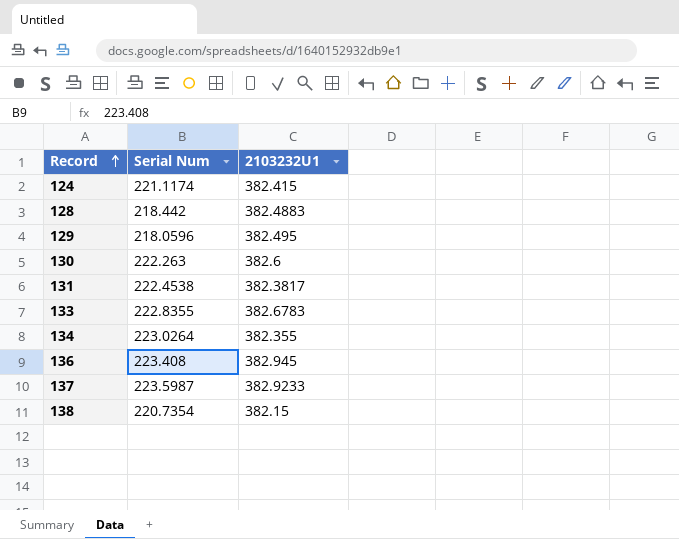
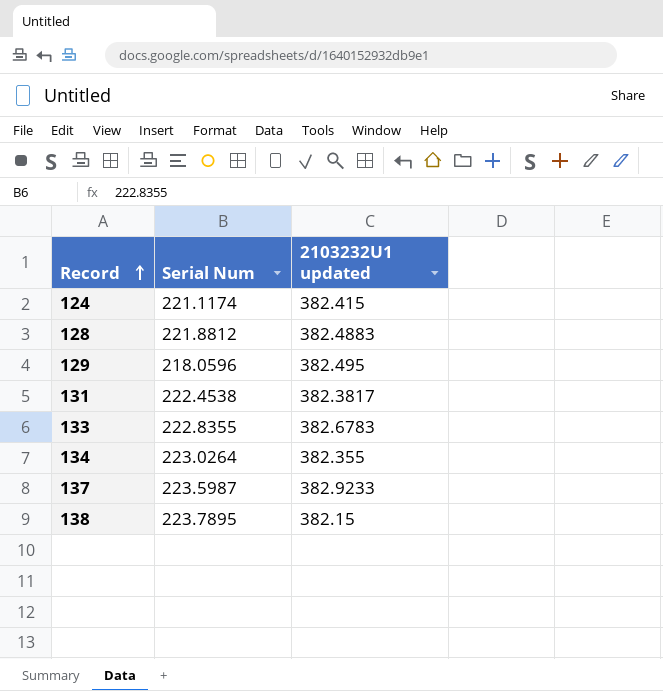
column name: 2103232U1 -> 2103232U1 updated
row 130: 222.263 | 382.6 -> none
row 136: 223.408 | 382.945 -> none
128 | Serial Num: 218.442 -> 221.8812
138 | Serial Num: 220.7354 -> 223.7895

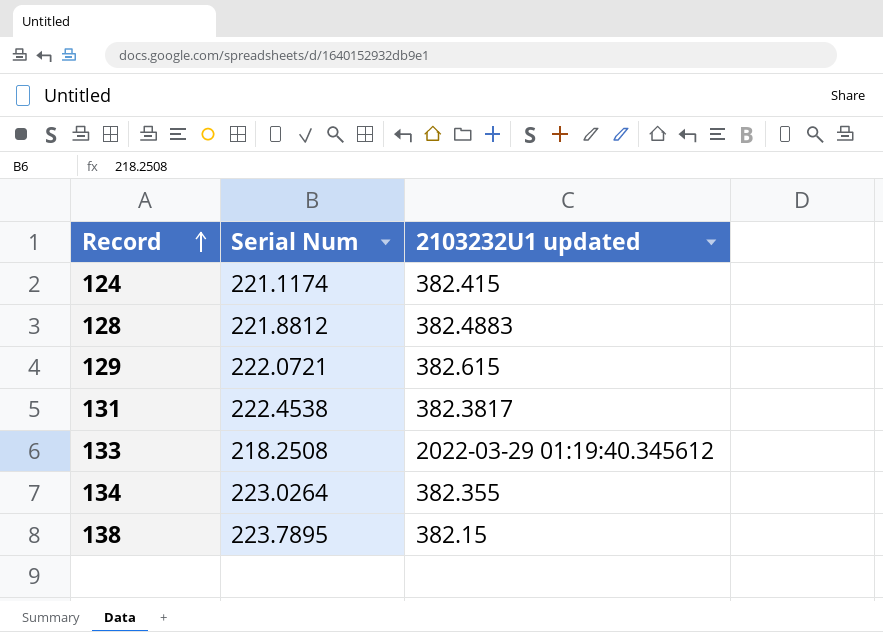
row 137: 223.5987 | 382.9233 -> none
129 | Serial Num: 218.0596 -> 222.0721
129 | 2103232U1 updated: 382.495 -> 382.615
133 | Serial Num: 222.8355 -> 218.2508
133 | 2103232U1 updated: 382.6783 -> 2022-03-29 01:19:40.345612

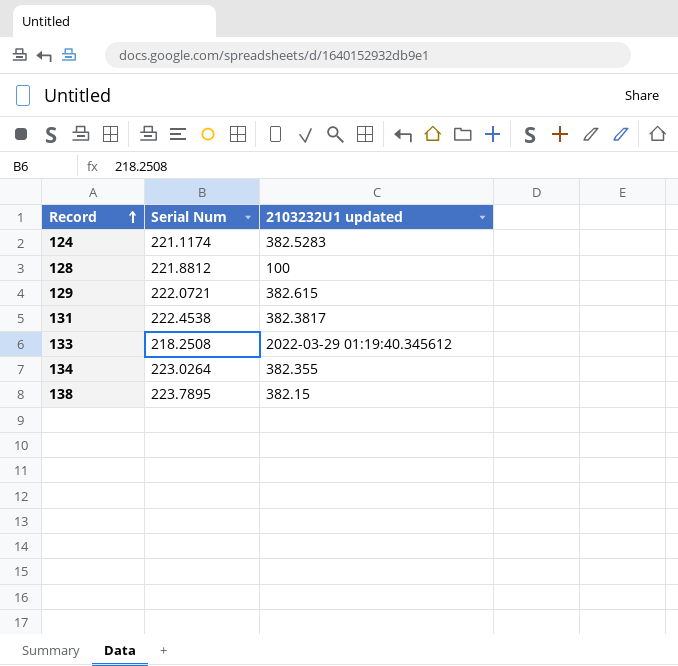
124 | 2103232U1 updated: 382.415 -> 382.5283
128 | 2103232U1 updated: 382.4883 -> 100

